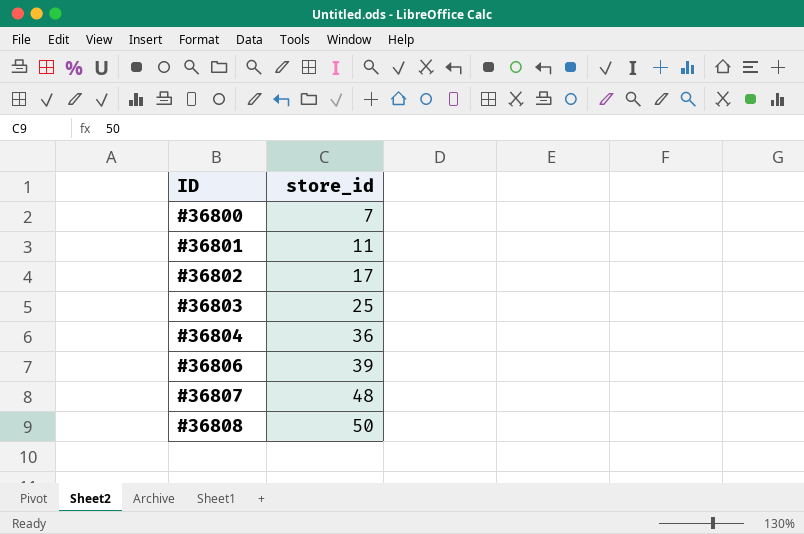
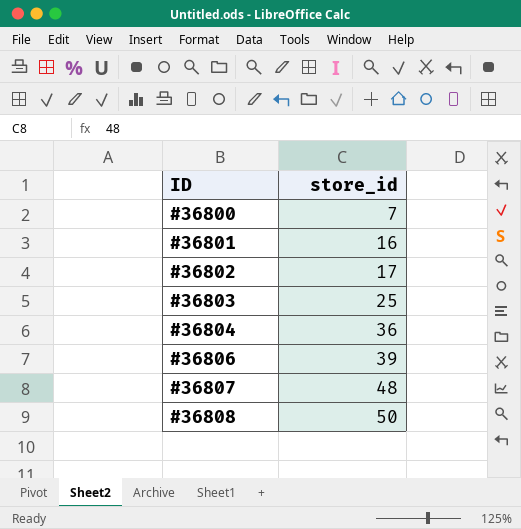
#36801 | store_id: 11 -> 16

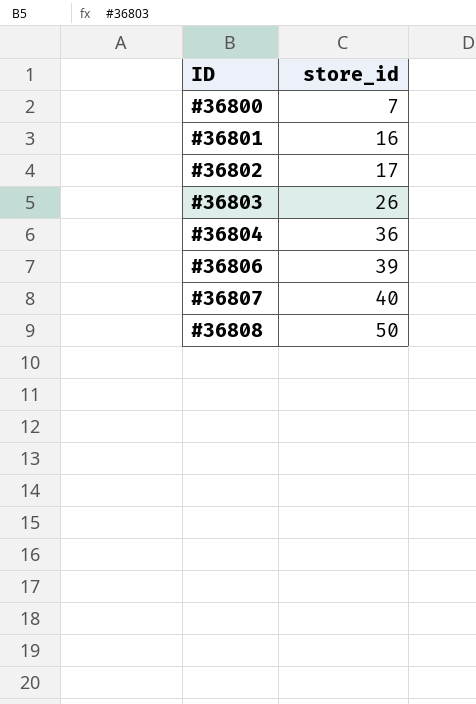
#36803 | store_id: 25 -> 26
#36807 | store_id: 48 -> 40

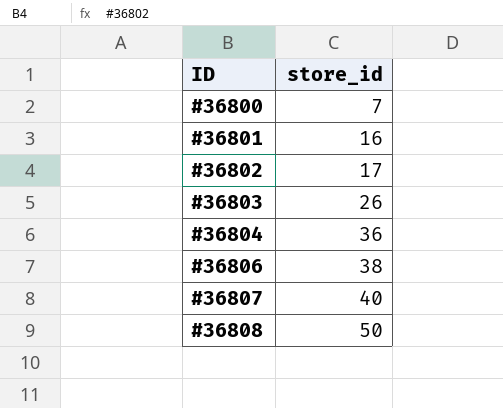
#36806 | store_id: 39 -> 38

